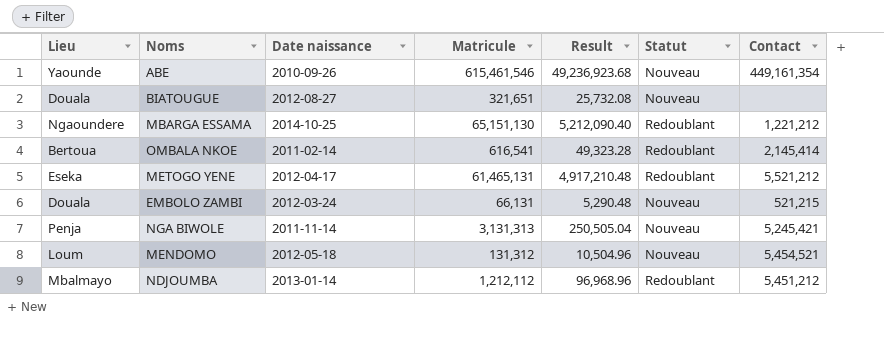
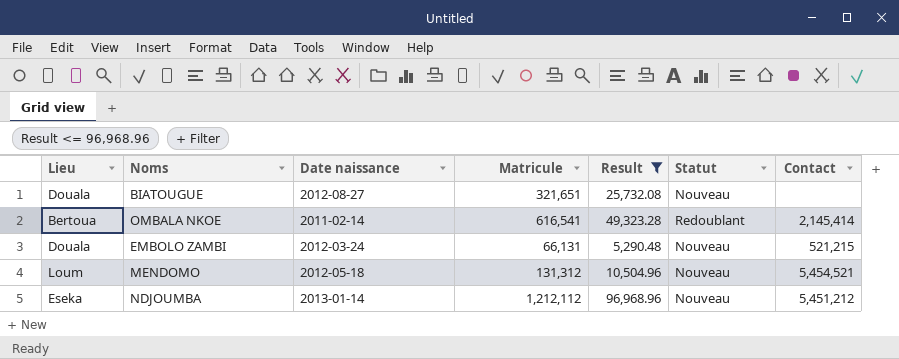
filter: none -> Result <= 96,968.96
NDJOUMBA | Lieu: Mbalmayo -> Eseka
NDJOUMBA | Statut: Redoublant -> Nouveau

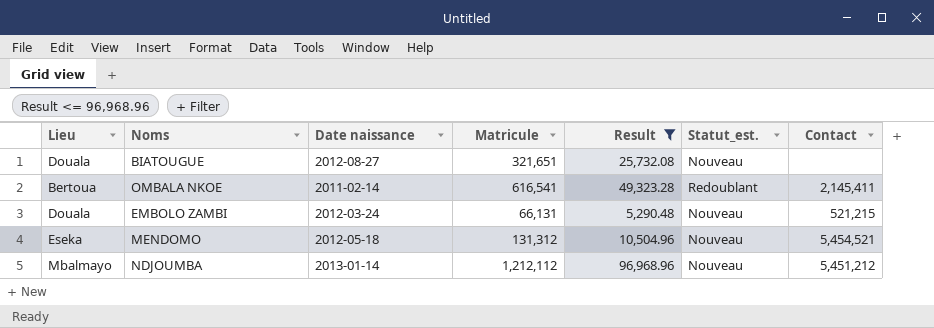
column name: Statut -> Statut_est.
OMBALA NKOE | Contact: 2,145,414 -> 2,145,411
MENDOMO | Lieu: Loum -> Eseka
NDJOUMBA | Lieu: Eseka -> Mbalmayo

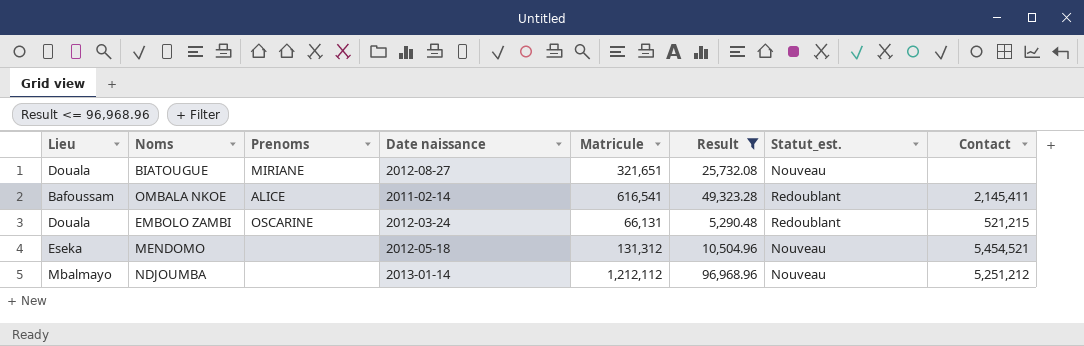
column Prenoms | position: none -> 3
OMBALA NKOE | Lieu: Bertoua -> Bafoussam
EMBOLO ZAMBI | Statut_est.: Nouveau -> Redoublant
NDJOUMBA | Contact: 5,451,212 -> 5,251,212

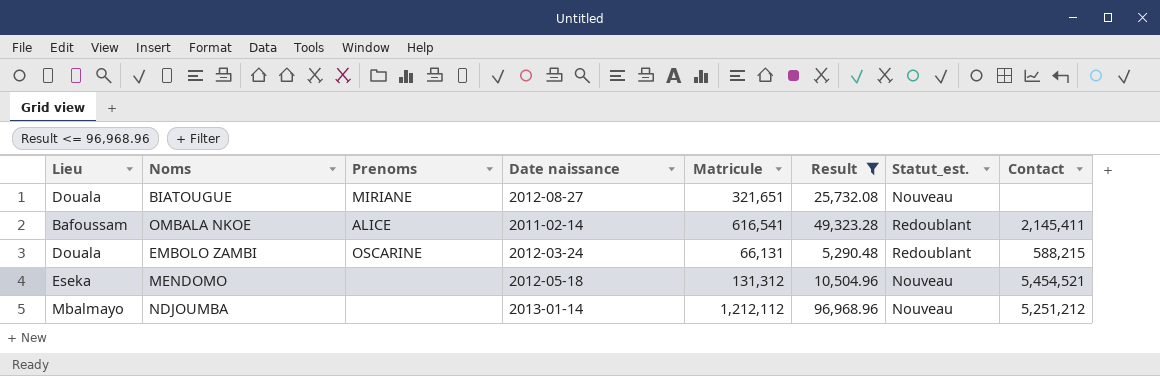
EMBOLO ZAMBI | Contact: 521,215 -> 588,215

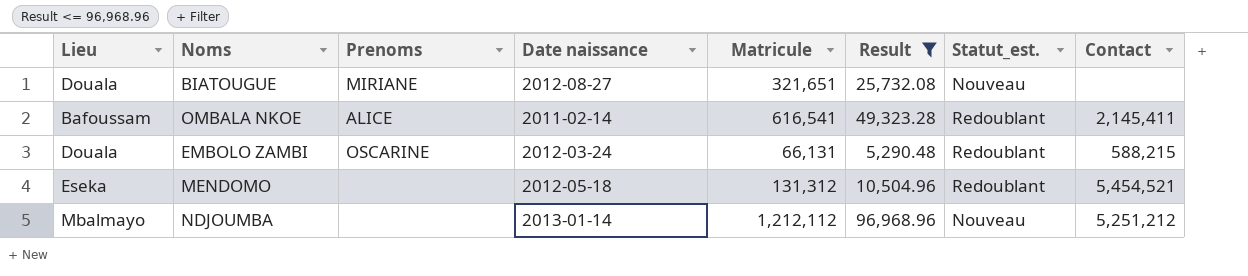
MENDOMO | Statut_est.: Nouveau -> Redoublant

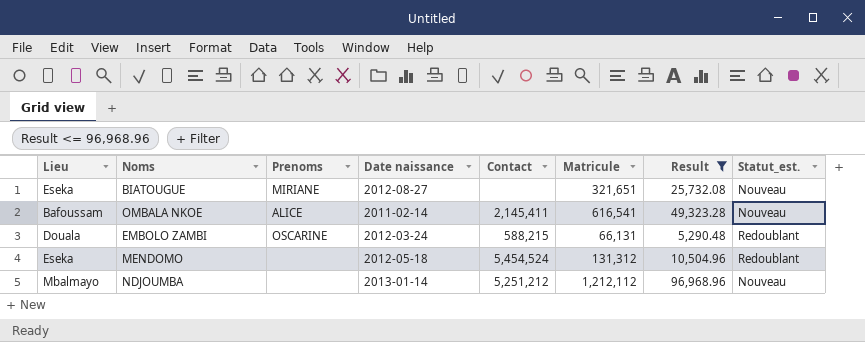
column Contact | position: 8 -> 5
BIATOUGUE | Lieu: Douala -> Eseka
OMBALA NKOE | Statut_est.: Redoublant -> Nouveau
MENDOMO | Contact: 5,454,521 -> 5,454,524

